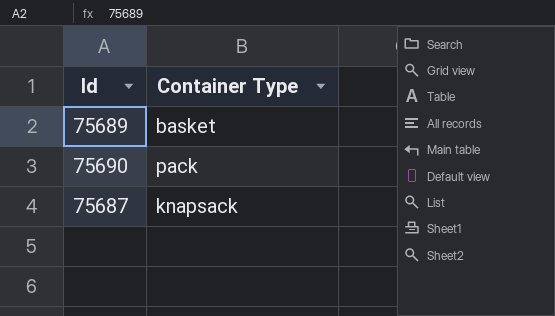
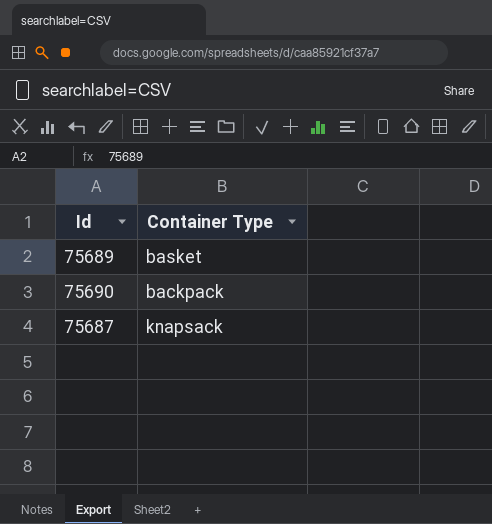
75690 | Container Type: pack -> backpack

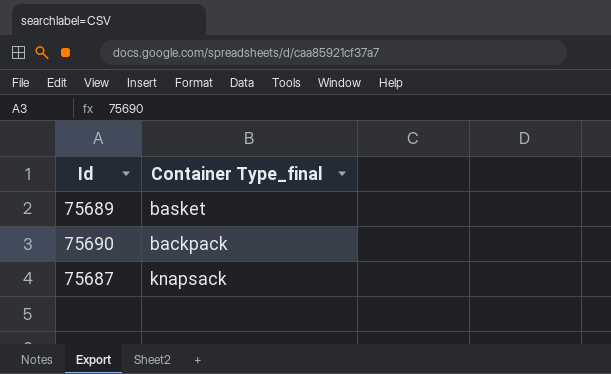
column name: Container Type -> Container Type_final

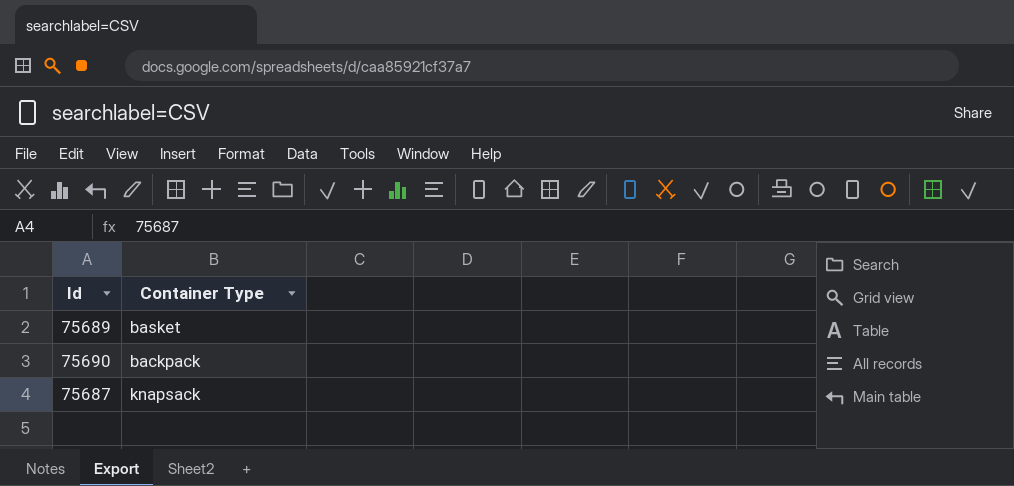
column name: Container Type_final -> Container Type

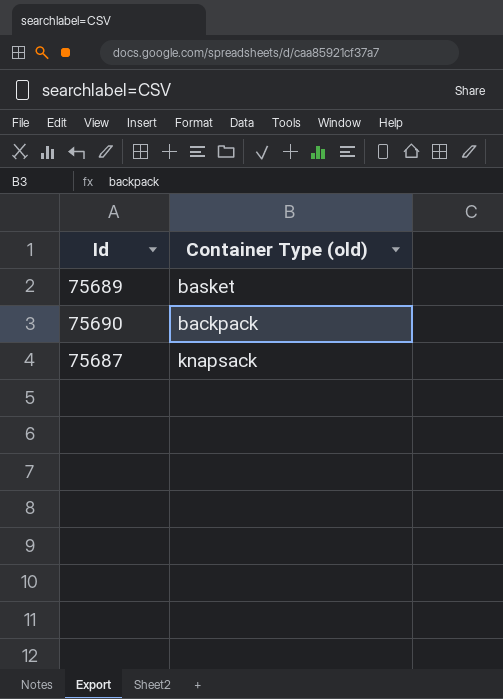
column name: Container Type -> Container Type (old)

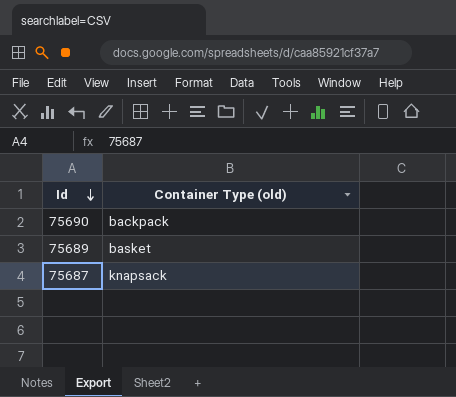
row order: none -> Id descending

